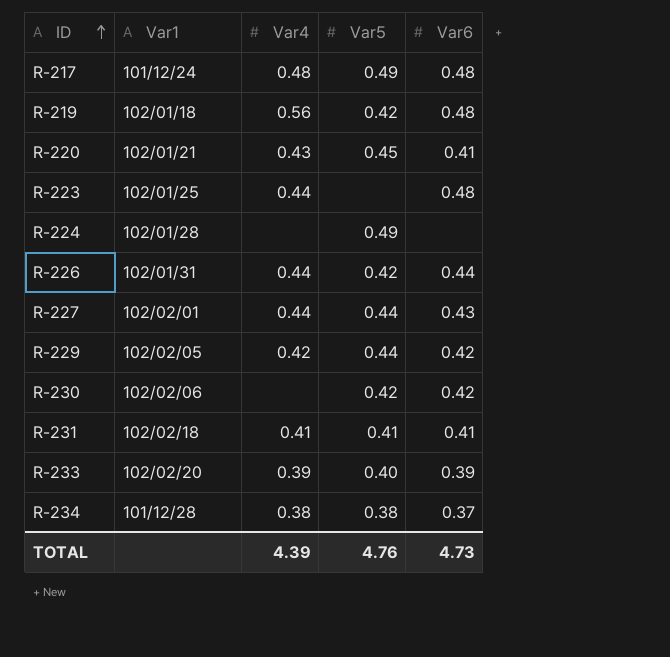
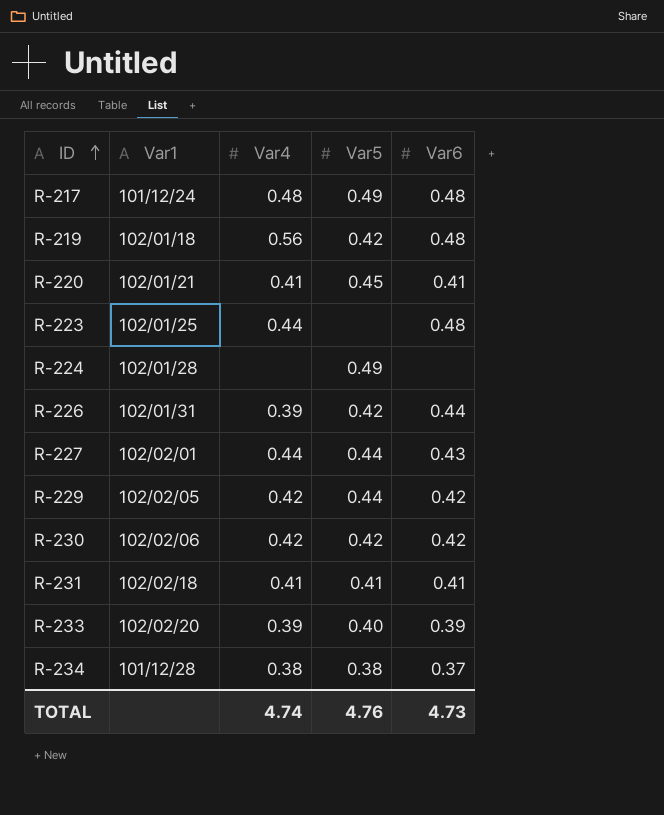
R-220 | Var4: 0.43 -> 0.41
R-226 | Var4: 0.44 -> 0.39
R-230 | Var4: none -> 0.42
TOTAL | Var4: 4.39 -> 4.74

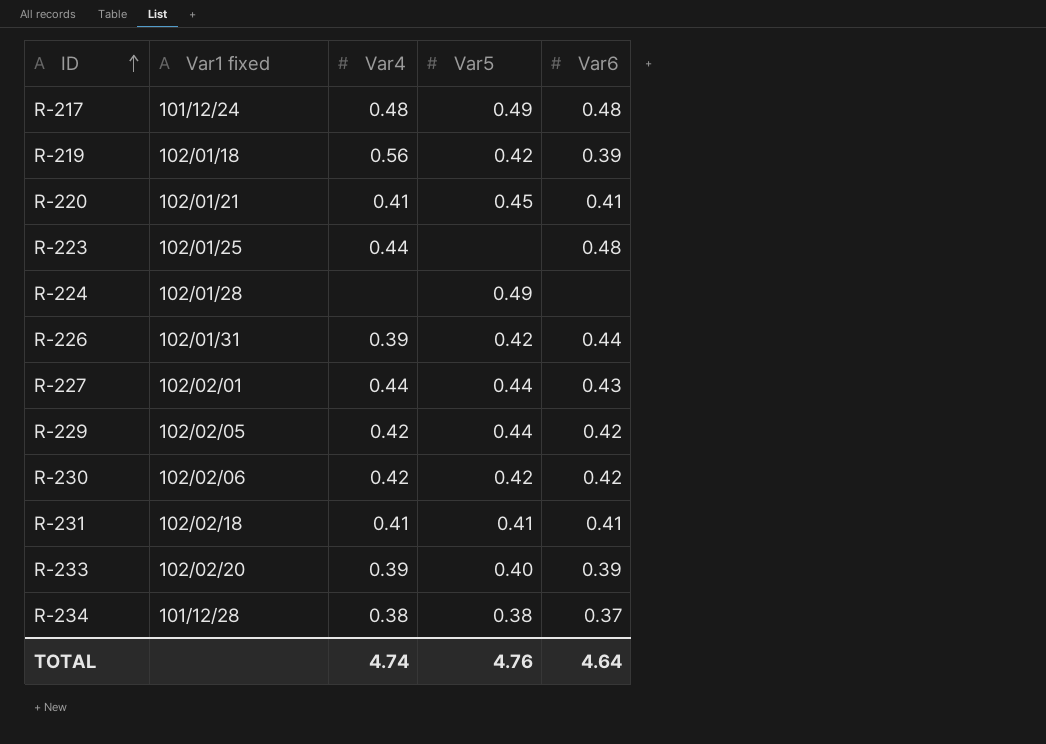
column name: Var1 -> Var1 fixed
R-219 | Var6: 0.48 -> 0.39
TOTAL | Var6: 4.73 -> 4.64

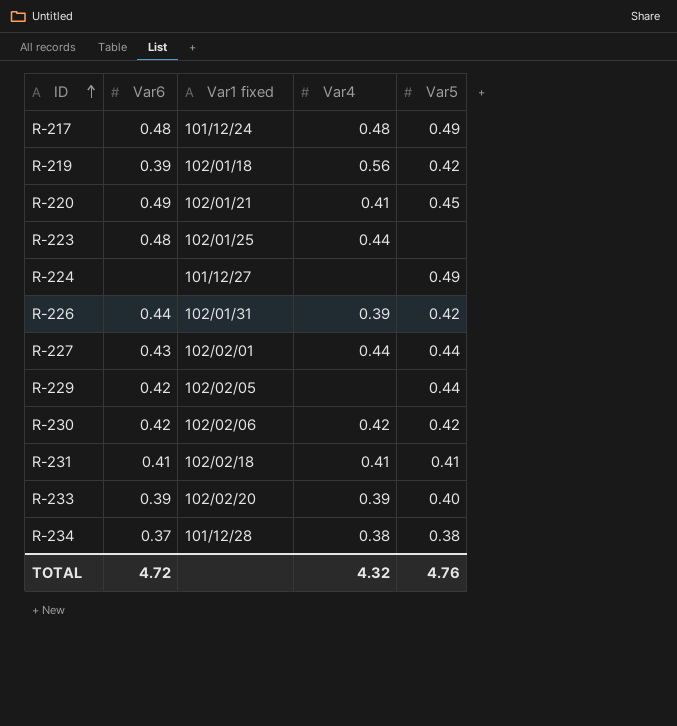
column Var6 | position: 5 -> 2
R-220 | Var6: 0.41 -> 0.49
R-224 | Var1 fixed: 102/01/28 -> 101/12/27
R-229 | Var4: 0.42 -> none
TOTAL | Var6: 4.64 -> 4.72
TOTAL | Var4: 4.74 -> 4.32

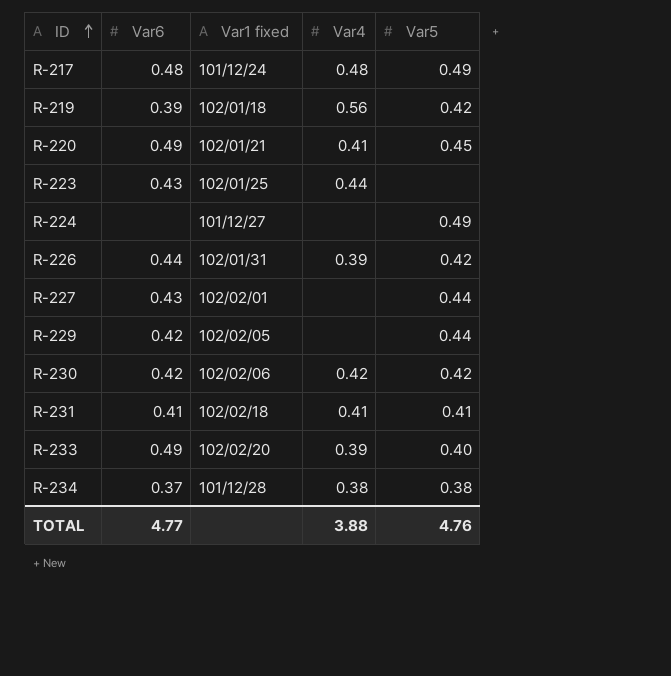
R-223 | Var6: 0.48 -> 0.43
R-227 | Var4: 0.44 -> none
R-233 | Var6: 0.39 -> 0.49
TOTAL | Var6: 4.72 -> 4.77
TOTAL | Var4: 4.32 -> 3.88

